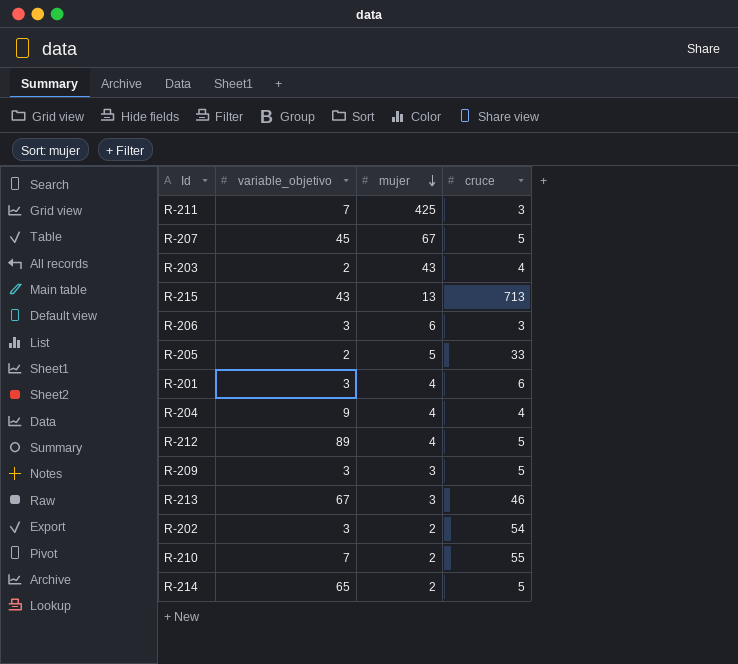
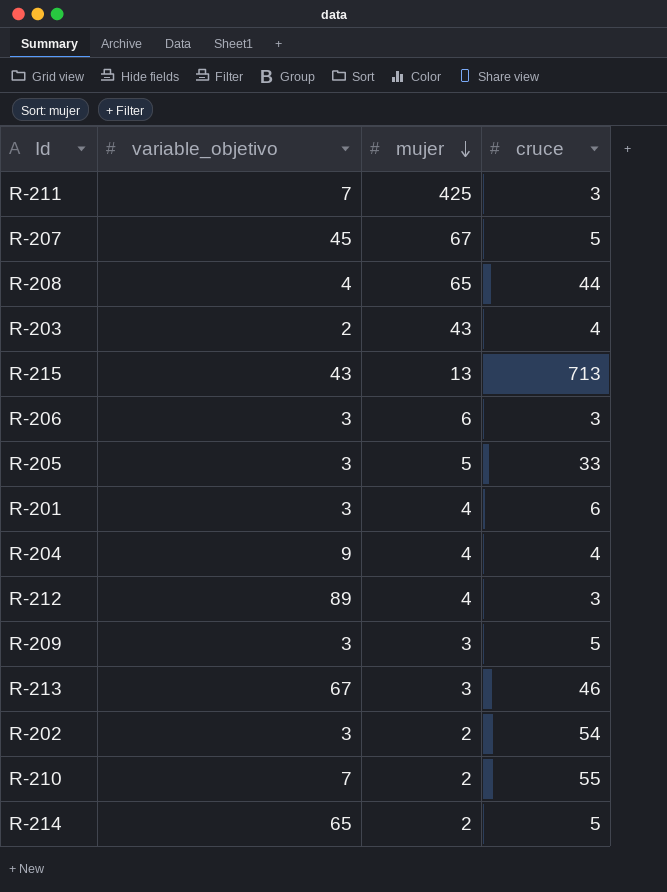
row R-208: none -> 4 | 65 | 44
R-205 | variable_objetivo: 2 -> 3
R-212 | cruce: 5 -> 3

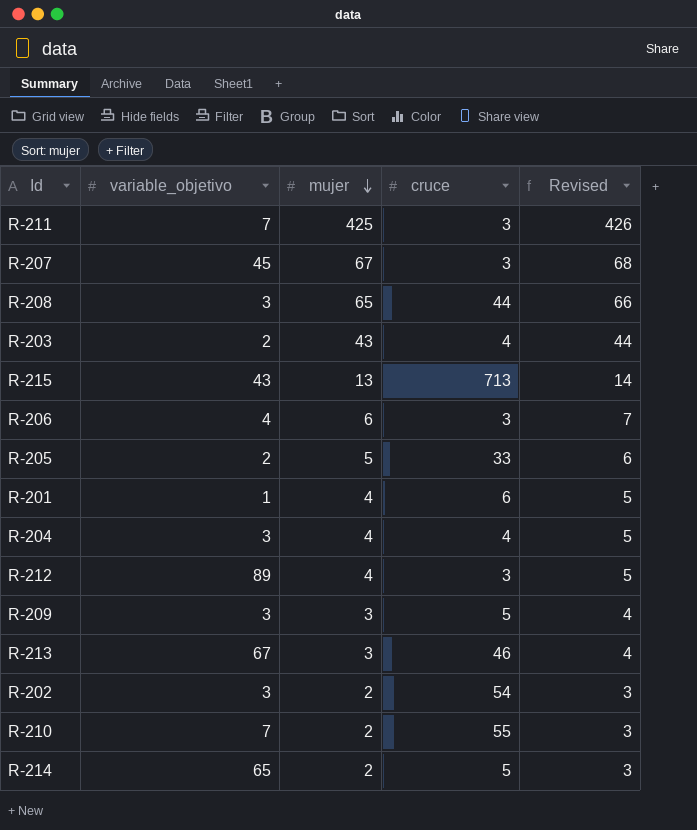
column Revised | formula: none -> [mujer] + 1
R-207 | cruce: 5 -> 3
R-208 | variable_objetivo: 4 -> 3
R-206 | variable_objetivo: 3 -> 4
R-205 | variable_objetivo: 3 -> 2
R-201 | variable_objetivo: 3 -> 1
R-204 | variable_objetivo: 9 -> 3

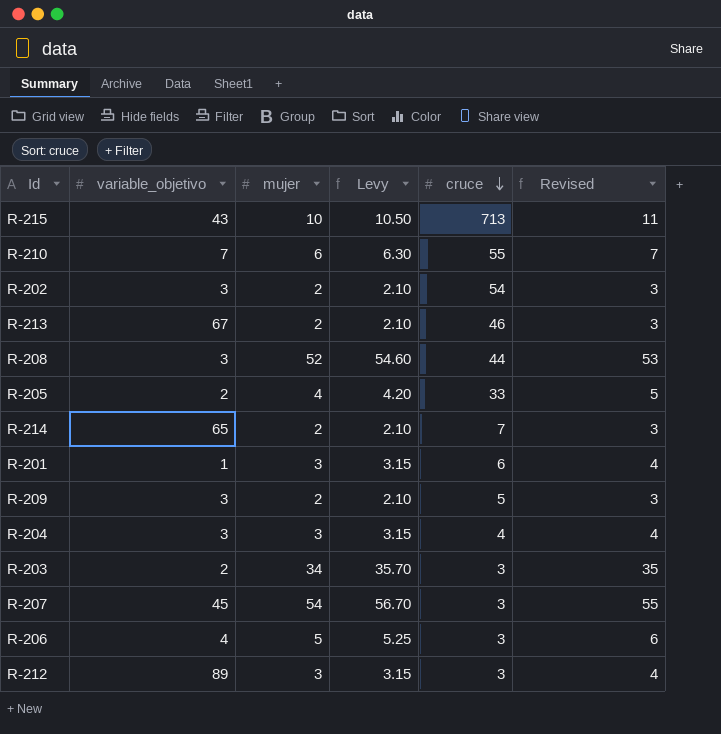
row order: mujer descending -> cruce descending
column Levy | formula: none -> [mujer] * 1.05
row R-211: 7 | 425 | 3 | 426 -> none
R-215 | mujer: 13 -> 10
R-215 | Revised: 14 -> 11
R-210 | mujer: 2 -> 6
R-210 | Revised: 3 -> 7
R-213 | mujer: 3 -> 2
R-213 | Revised: 4 -> 3
R-208 | mujer: 65 -> 52
R-208 | Revised: 66 -> 53
R-205 | mujer: 5 -> 4
R-205 | Revised: 6 -> 5
R-214 | cruce: 5 -> 7
R-201 | mujer: 4 -> 3
R-201 | Revised: 5 -> 4
R-209 | mujer: 3 -> 2
R-209 | Revised: 4 -> 3
R-204 | mujer: 4 -> 3
R-204 | Revised: 5 -> 4
R-203 | mujer: 43 -> 34
R-203 | cruce: 4 -> 3
R-203 | Revised: 44 -> 35
R-207 | mujer: 67 -> 54
R-207 | Revised: 68 -> 55
R-206 | mujer: 6 -> 5
R-206 | Revised: 7 -> 6
R-212 | mujer: 4 -> 3
R-212 | Revised: 5 -> 4

